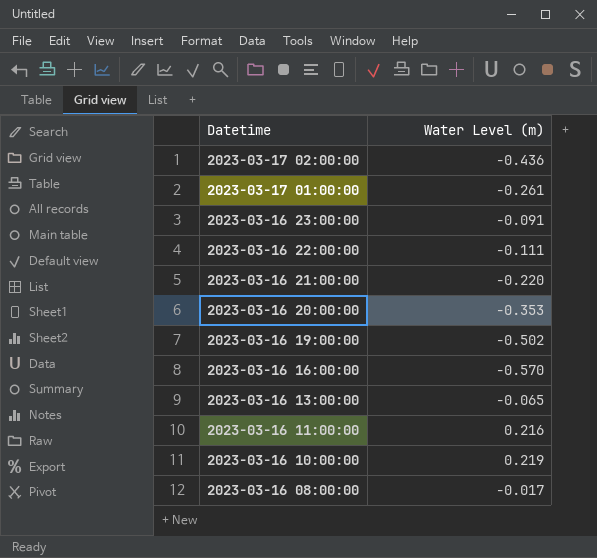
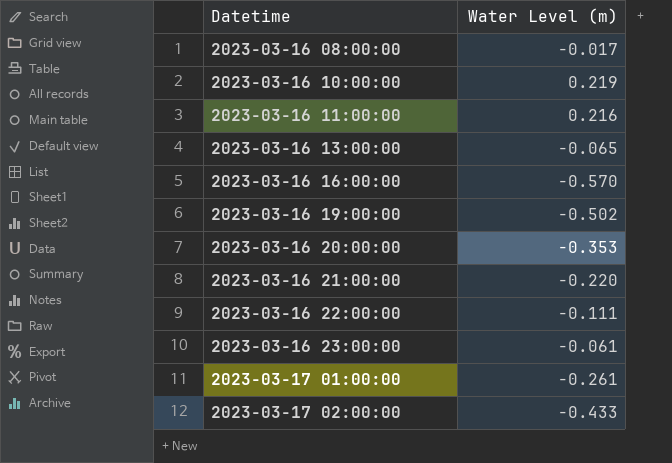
row order: Datetime descending -> Datetime ascending
2023-03-16 23:00:00 | Water Level (m): -0.091 -> -0.061
2023-03-17 02:00:00 | Water Level (m): -0.436 -> -0.433

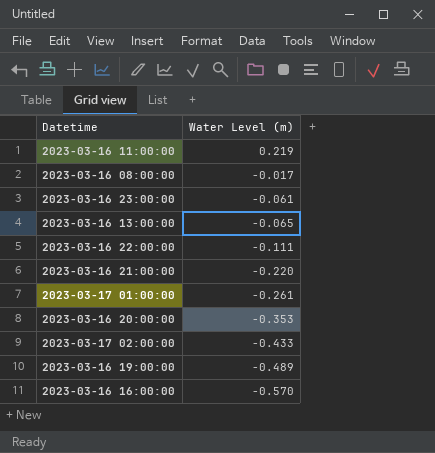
row order: Datetime ascending -> Water Level (m) descending
row 2023-03-16 10:00:00: 0.219 -> none
2023-03-16 11:00:00 | Water Level (m): 0.216 -> 0.219
2023-03-16 19:00:00 | Water Level (m): -0.502 -> -0.489

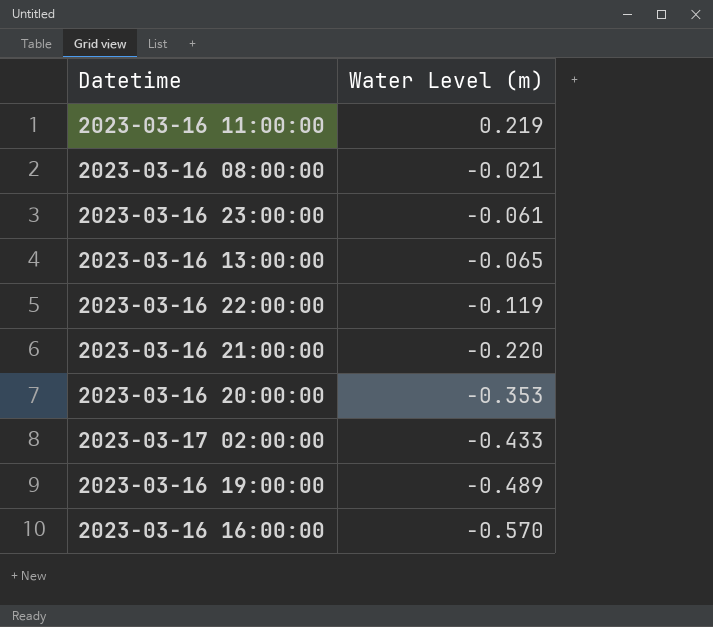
row 2023-03-17 01:00:00: -0.261 -> none
2023-03-16 08:00:00 | Water Level (m): -0.017 -> -0.021
2023-03-16 22:00:00 | Water Level (m): -0.111 -> -0.119

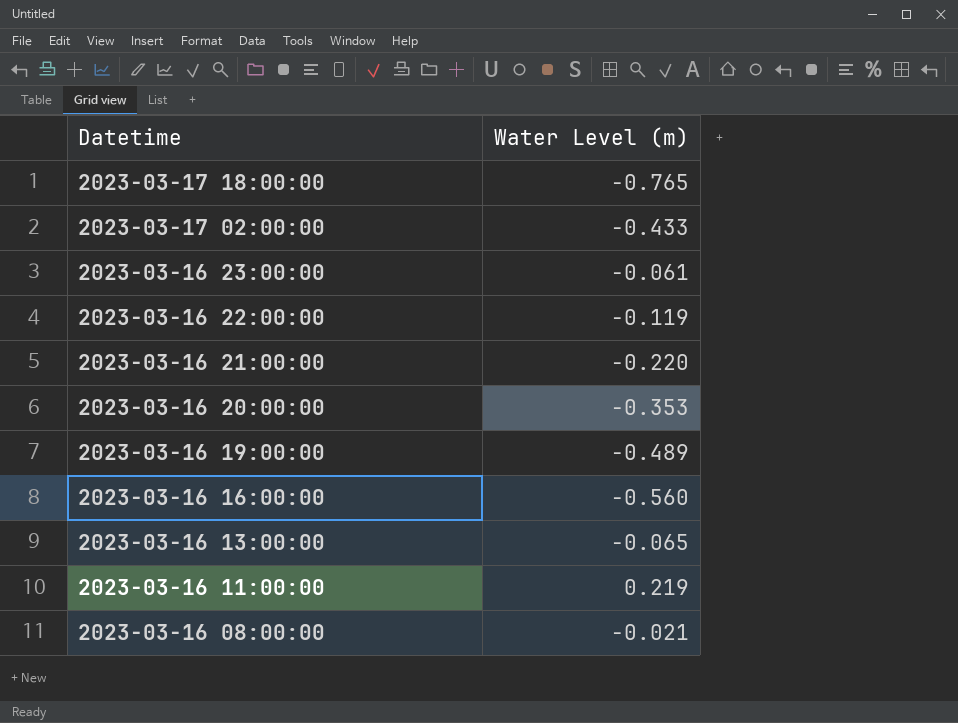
row order: Water Level (m) descending -> Datetime descending
row 2023-03-17 18:00:00: none -> -0.765
2023-03-16 16:00:00 | Water Level (m): -0.570 -> -0.560

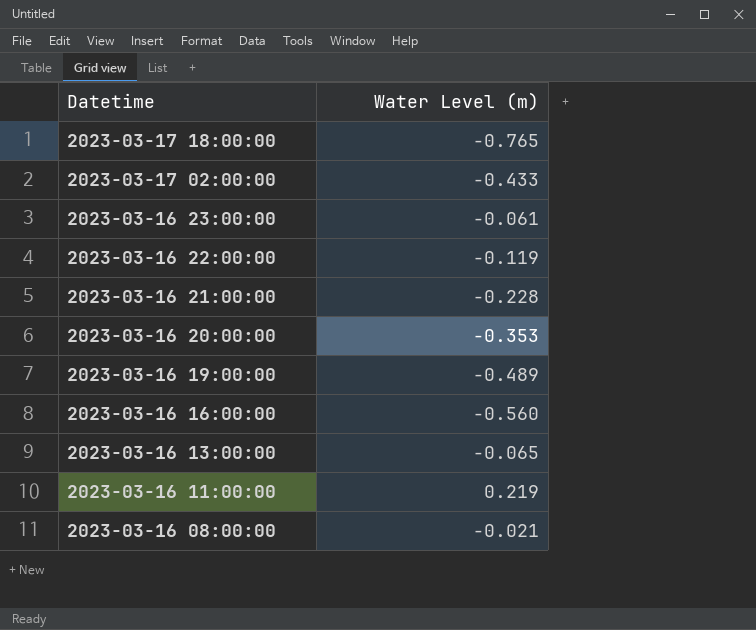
2023-03-16 21:00:00 | Water Level (m): -0.220 -> -0.228

